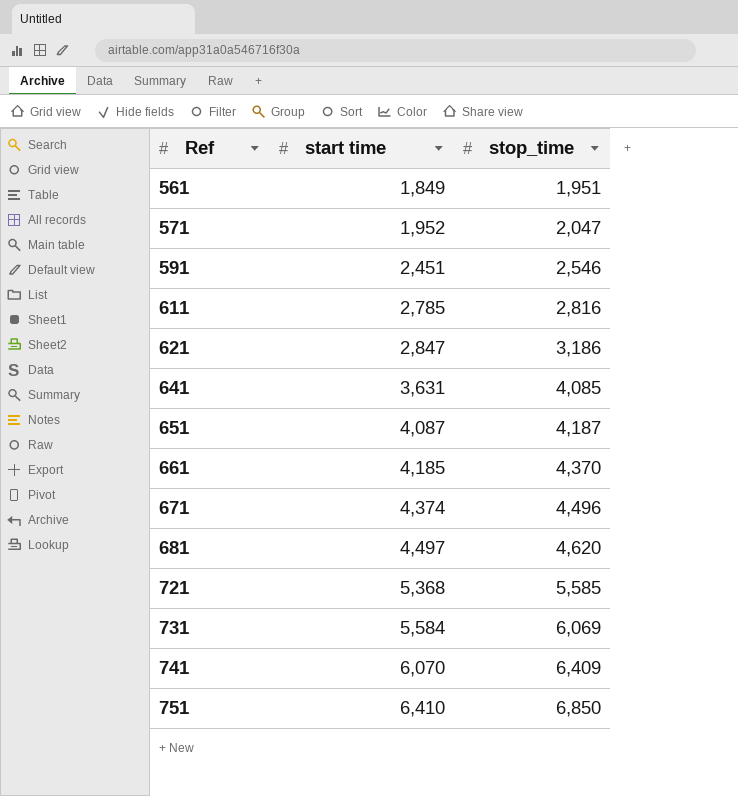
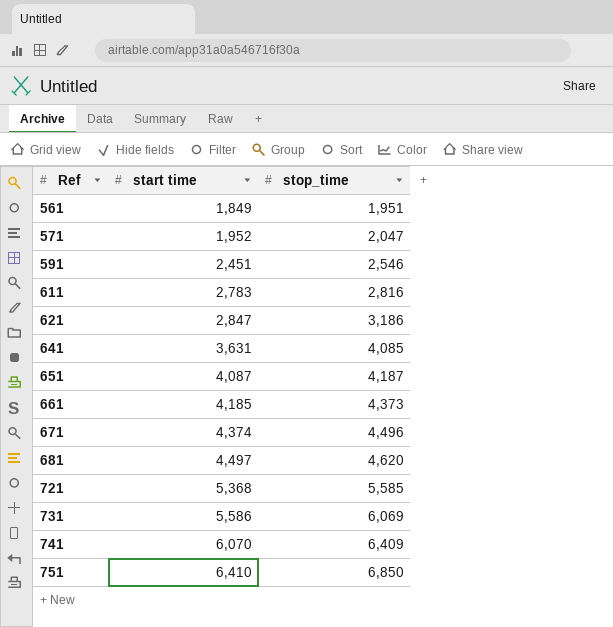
611 | start time: 2,785 -> 2,783
661 | stop_time: 4,370 -> 4,373
731 | start time: 5,584 -> 5,586

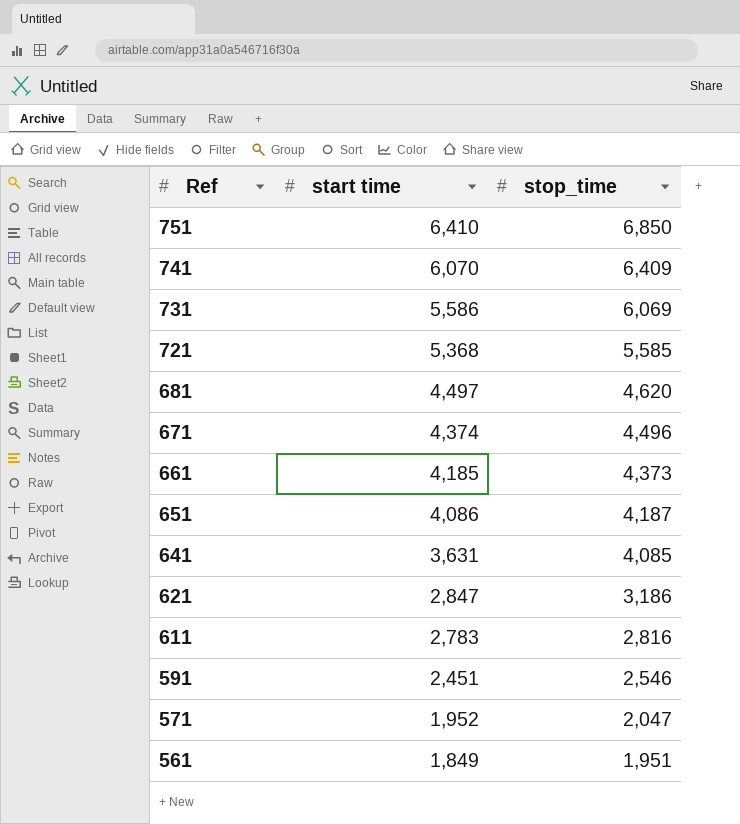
row order: Ref ascending -> Ref descending
651 | start time: 4,087 -> 4,086

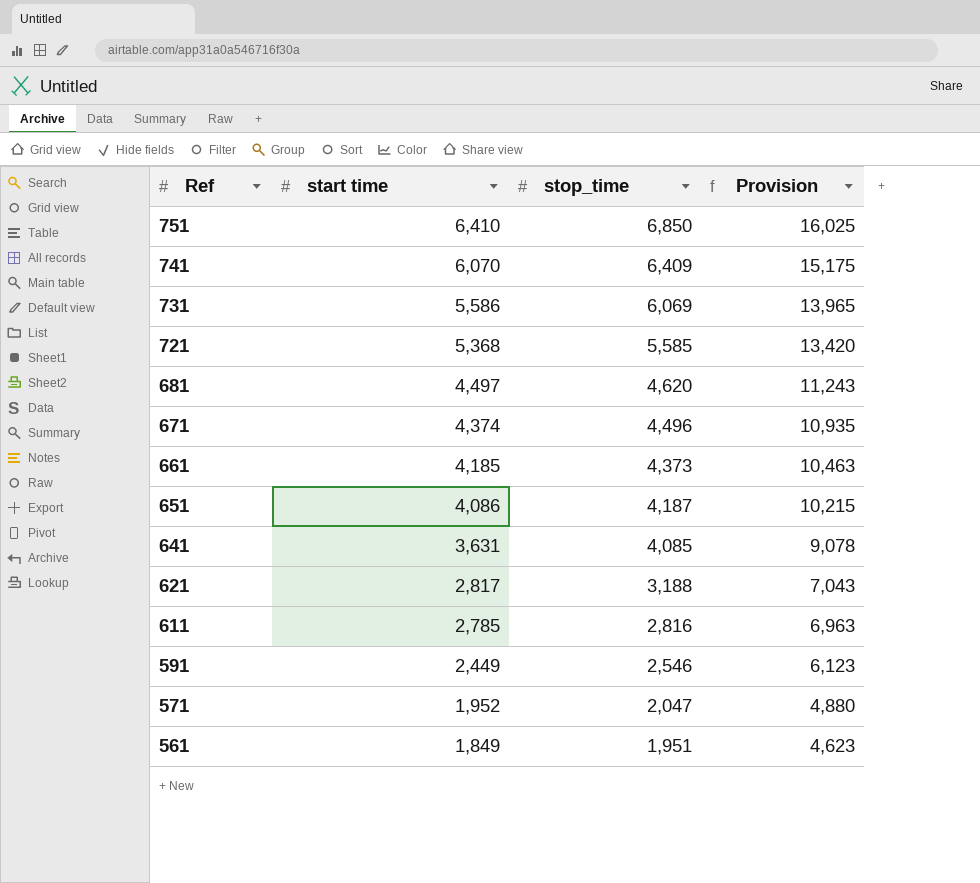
column Provision | formula: none -> [start time] * 2.5
621 | start time: 2,847 -> 2,817
621 | stop_time: 3,186 -> 3,188
611 | start time: 2,783 -> 2,785
591 | start time: 2,451 -> 2,449

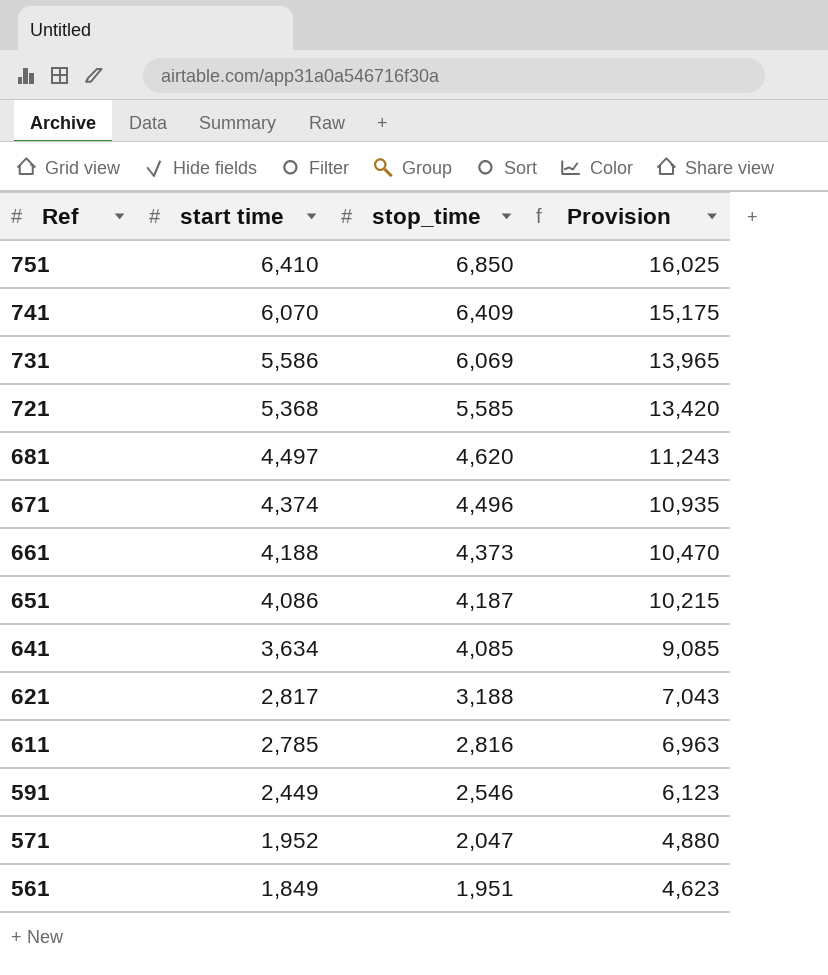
661 | start time: 4,185 -> 4,188
661 | Provision: 10,463 -> 10,470
641 | start time: 3,631 -> 3,634
641 | Provision: 9,078 -> 9,085

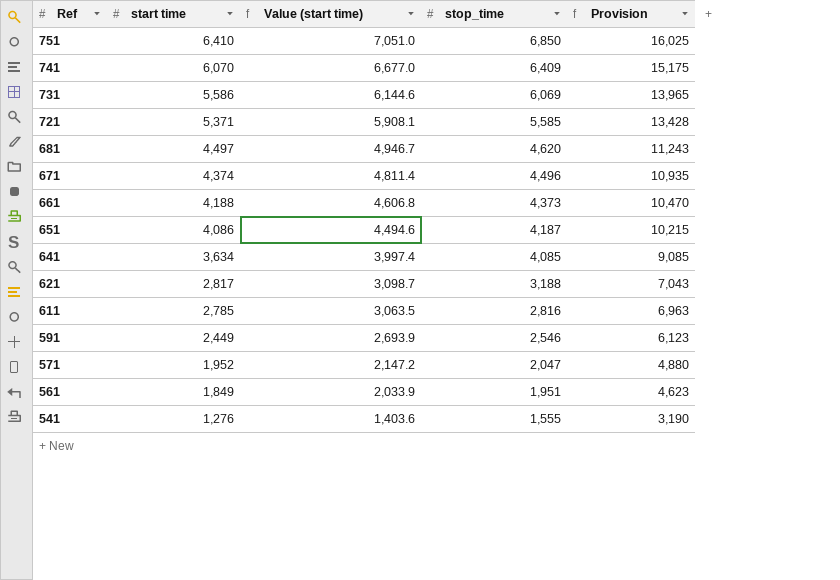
column Value (start time) | formula: none -> [start time] * 1.1
721 | start time: 5,368 -> 5,371
721 | Provision: 13,420 -> 13,428
row 541: none -> 1,276 | 1,403.6 | 1,555 | 3,190

